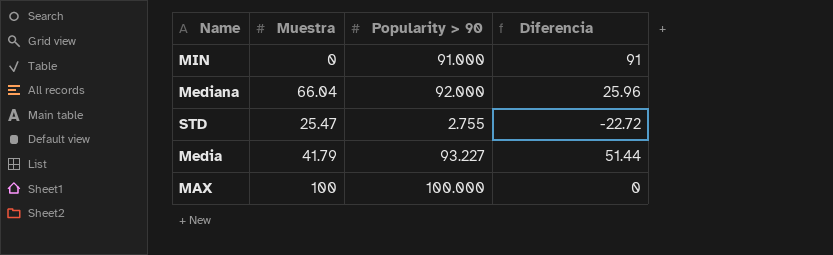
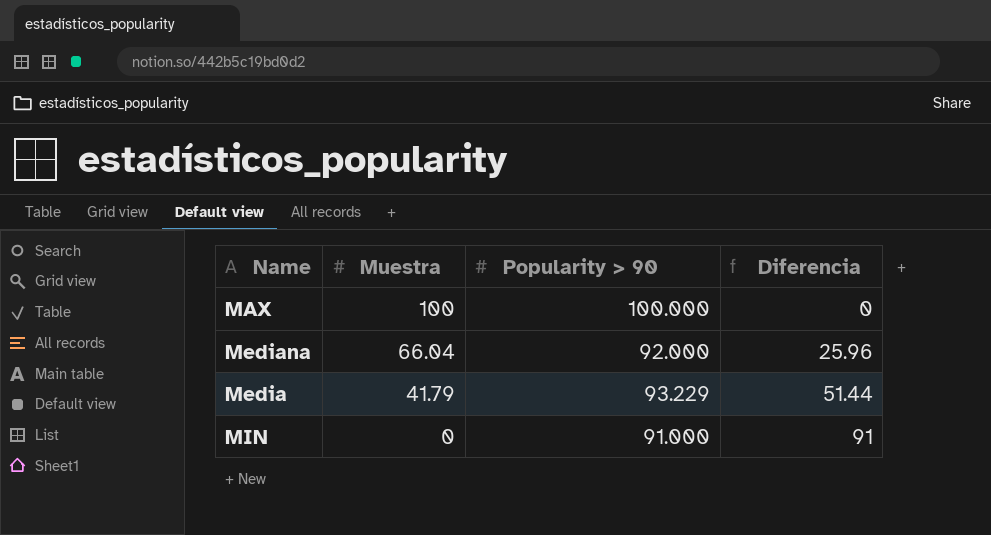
row order: none -> Muestra descending
row STD: 25.47 | 2.755 | -22.72 -> none
Media | Popularity > 90: 93.227 -> 93.229

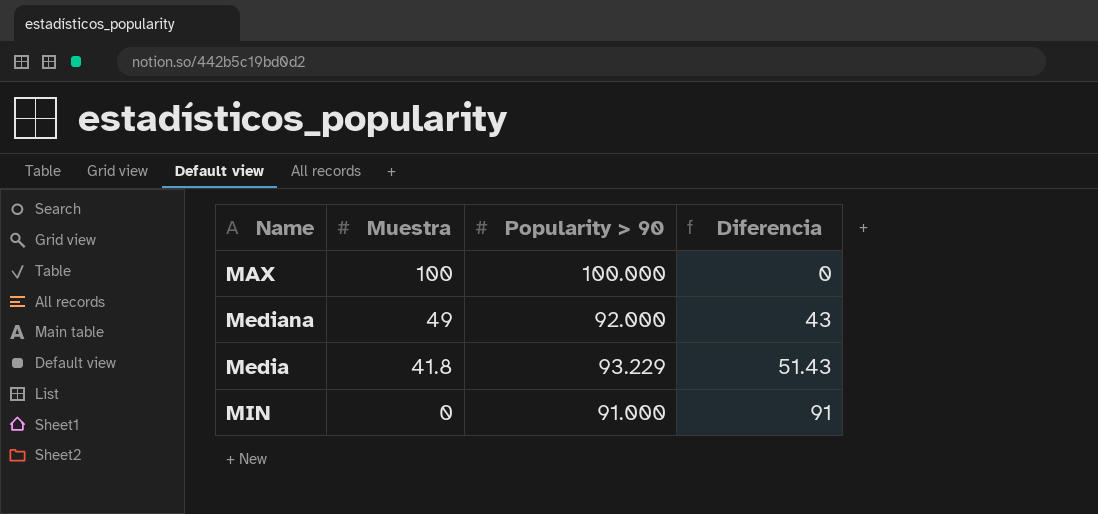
Mediana | Muestra: 66.04 -> 49
Mediana | Diferencia: 25.96 -> 43
Media | Muestra: 41.79 -> 41.8
Media | Diferencia: 51.44 -> 51.43

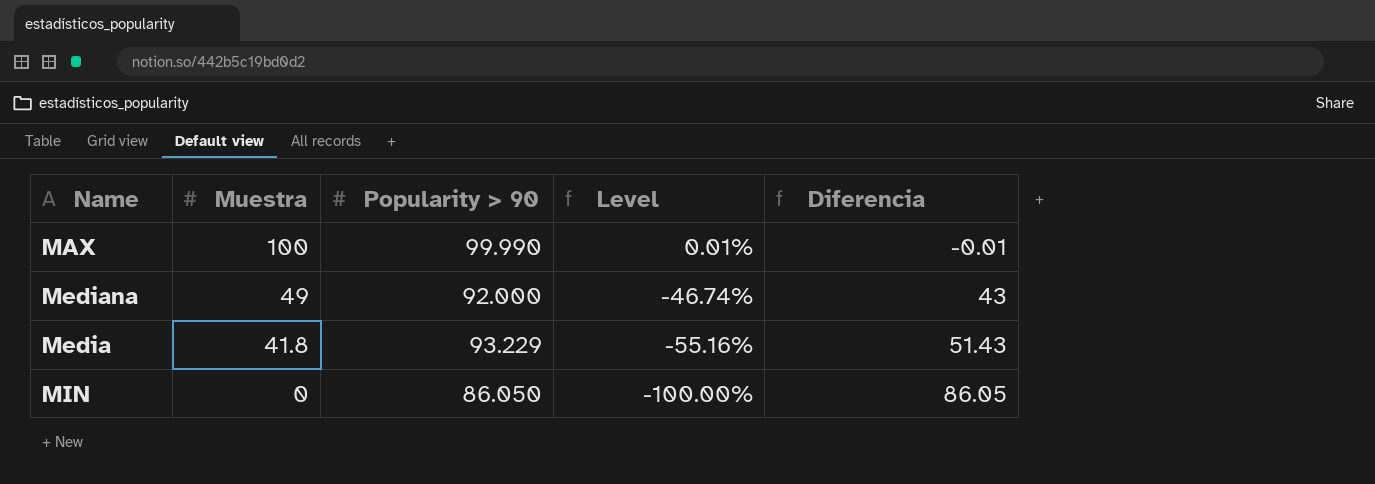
column Level | formula: none -> ([Muestra] - [Popularity > 90]) / [Popularity > 90]
MAX | Popularity > 90: 100.000 -> 99.990
MAX | Diferencia: 0 -> -0.01
MIN | Popularity > 90: 91.000 -> 86.050
MIN | Diferencia: 91 -> 86.05

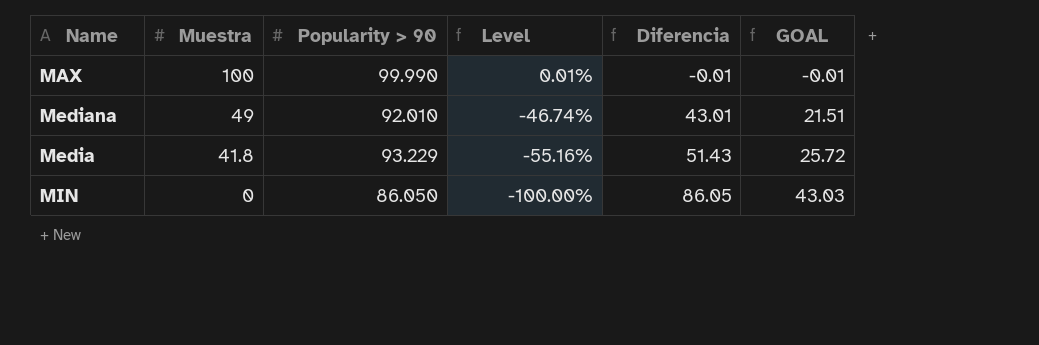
column GOAL | formula: none -> [Diferencia] * 0.5
Mediana | Popularity > 90: 92.000 -> 92.010
Mediana | Diferencia: 43 -> 43.01

